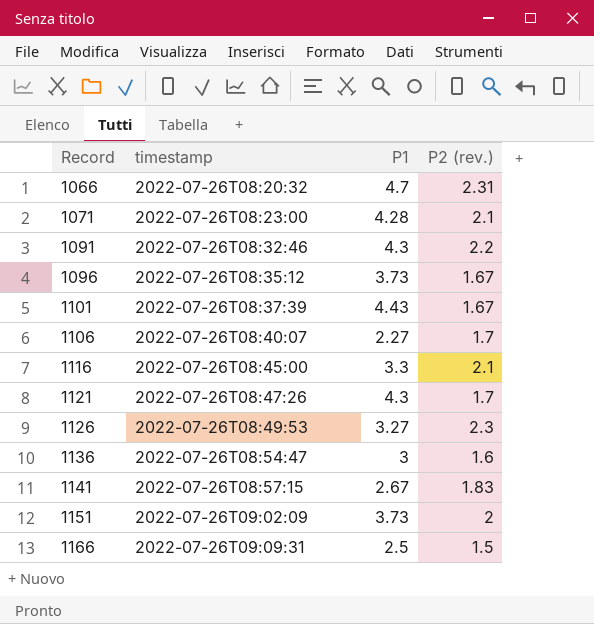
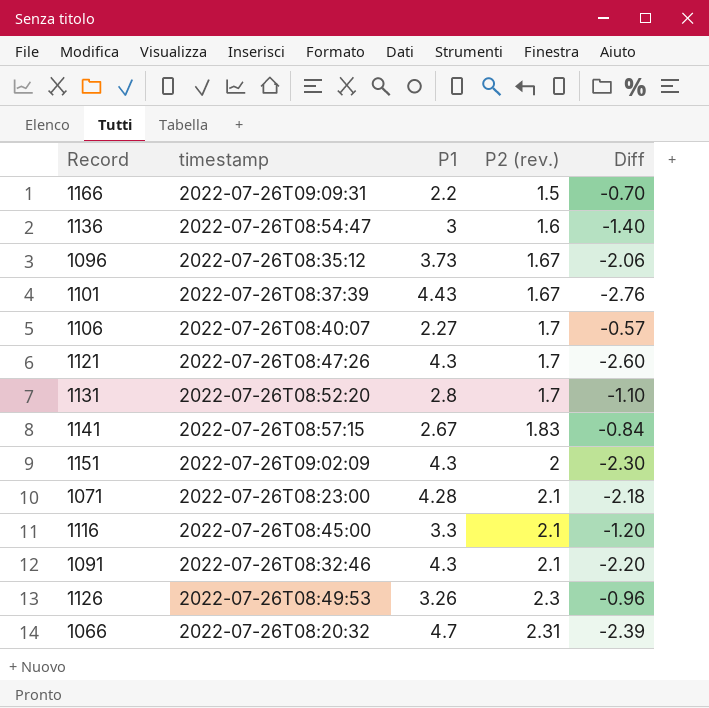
row order: Record ascending -> P2 (rev.) ascending
column Diff | formula: none -> [P2 (rev.)] - [P1]
1166 | P1: 2.5 -> 2.2
row 1131: none -> 2022-07-26T08:52:20 | 2.8 | 1.7 | -1.10
1151 | P1: 3.73 -> 4.3
1091 | P2 (rev.): 2.2 -> 2.1
1126 | P1: 3.27 -> 3.26

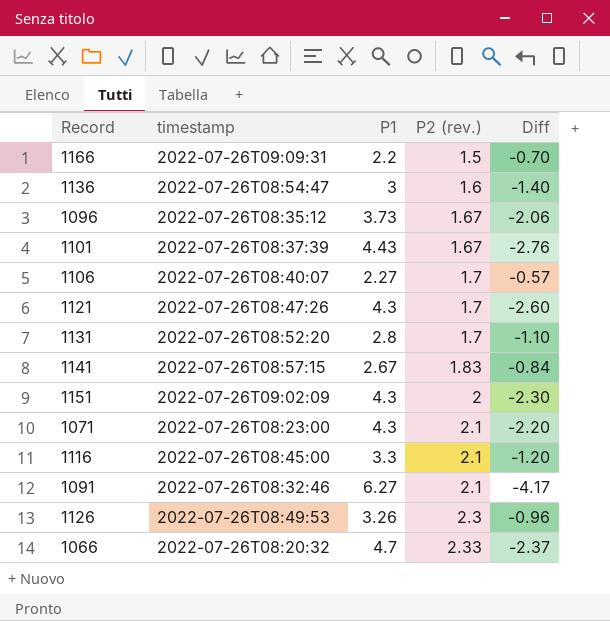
1071 | P1: 4.28 -> 4.3
1071 | Diff: -2.18 -> -2.20
1091 | P1: 4.3 -> 6.27
1091 | Diff: -2.20 -> -4.17
1066 | P2 (rev.): 2.31 -> 2.33
1066 | Diff: -2.39 -> -2.37

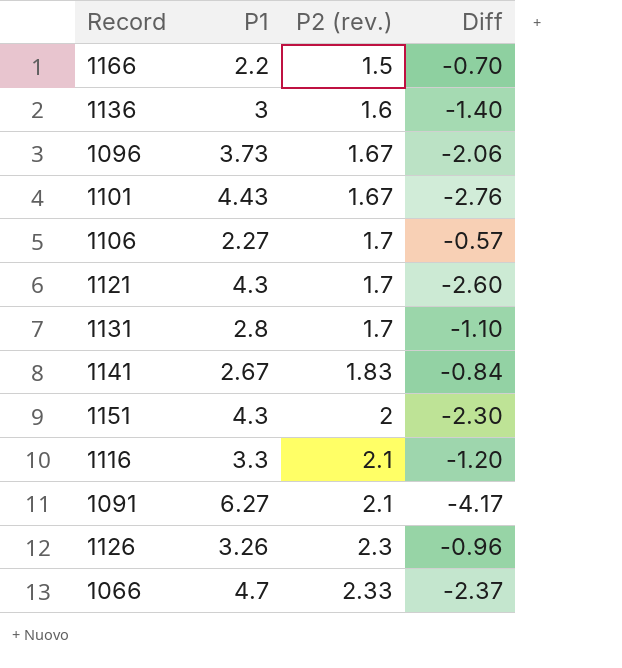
column timestamp | position: 2 -> none
row 1071: 2022-07-26T08:23:00 | 4.3 | 2.1 | -2.20 -> none

